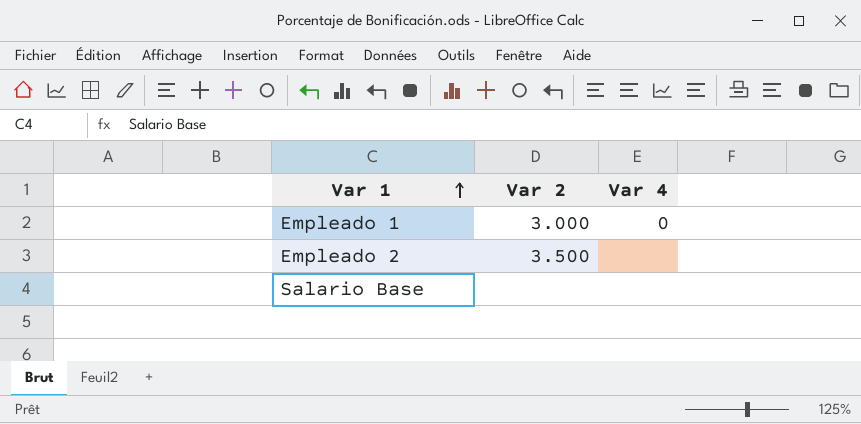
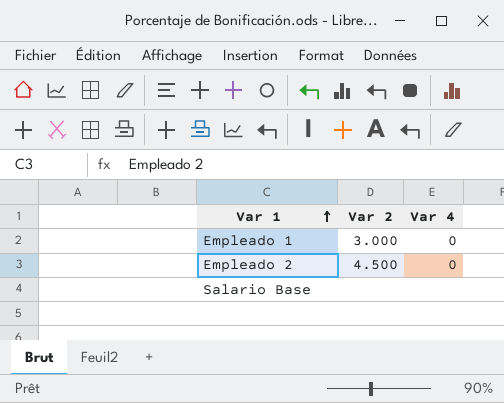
Empleado 2 | Var 2: 3.500 -> 4.500
Empleado 2 | Var 4: none -> 0

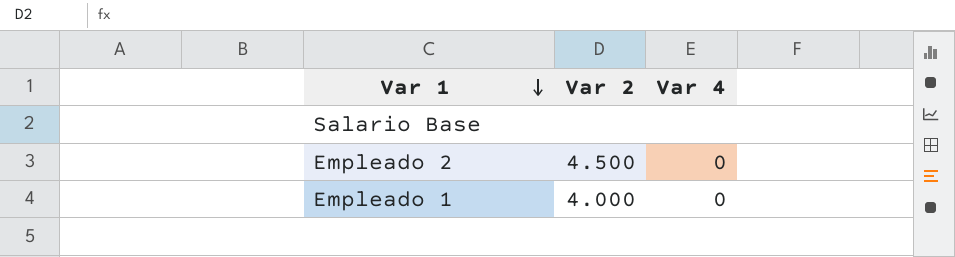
row order: Var 1 ascending -> Var 1 descending
Empleado 1 | Var 2: 3.000 -> 4.000

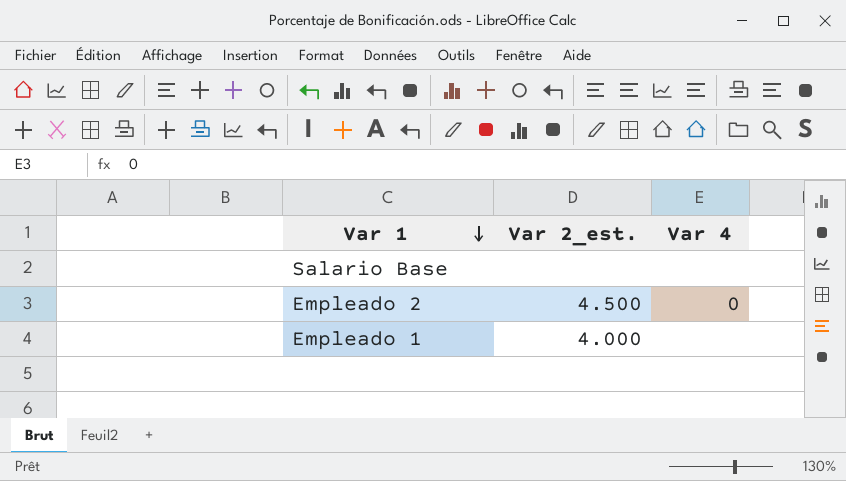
column name: Var 2 -> Var 2_est.
Empleado 1 | Var 4: 0 -> none

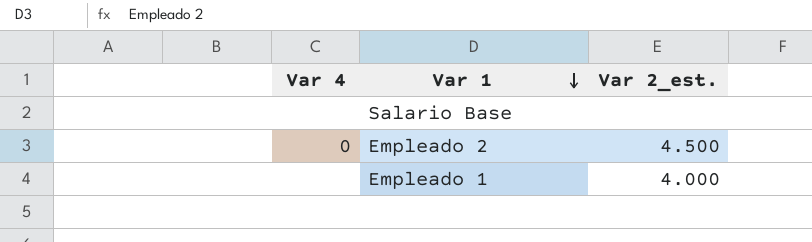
column Var 4 | position: 3 -> 1

